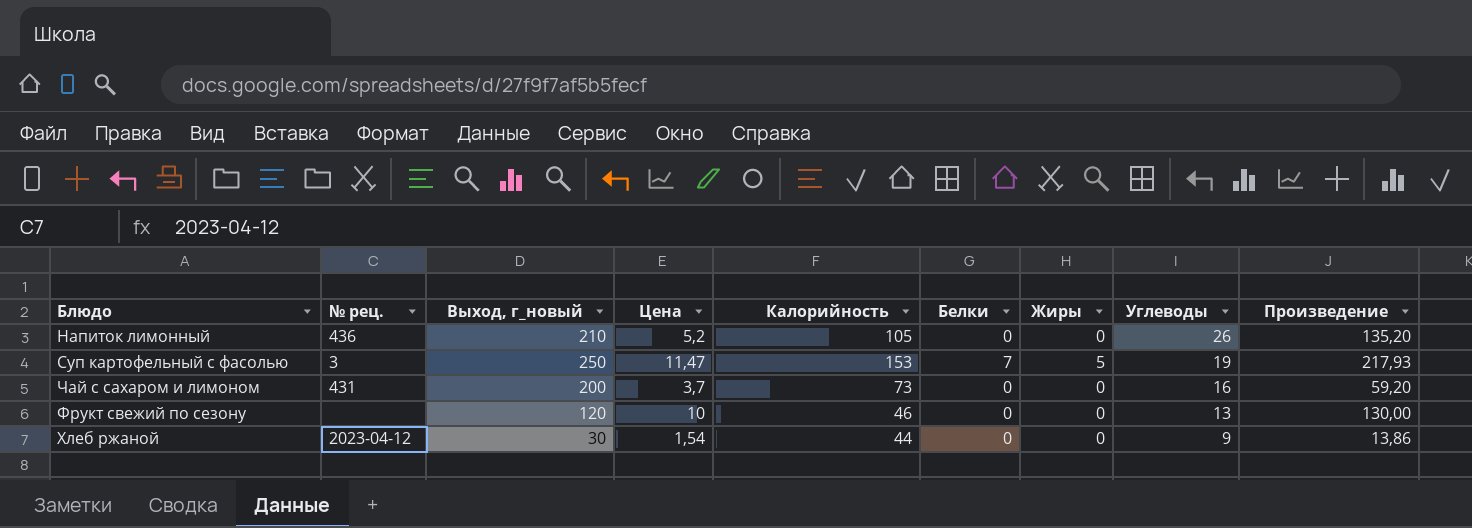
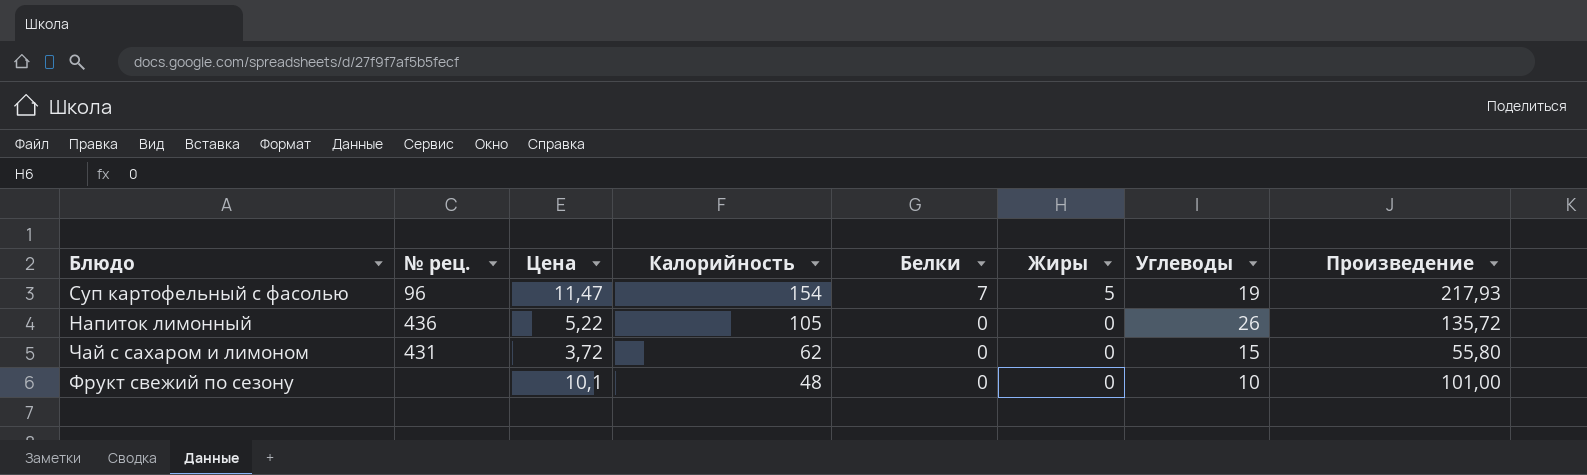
row order: Углеводы descending -> Калорийность descending
column Выход, г_новый | position: 3 -> none
row Хлеб ржаной: 2023-04-12 | 30 | 1,54 | 44 | 0 | 0 | 9 | 13,86 -> none
Суп картофельный с фасолью | № рец.: 3 -> 96
Суп картофельный с фасолью | Калорийность: 153 -> 154
Напиток лимонный | Цена: 5,2 -> 5,22
Напиток лимонный | Произведение: 135,20 -> 135,72
Чай с сахаром и лимоном | Цена: 3,7 -> 3,72
Чай с сахаром и лимоном | Калорийность: 73 -> 62
Чай с сахаром и лимоном | Углеводы: 16 -> 15
Чай с сахаром и лимоном | Произведение: 59,20 -> 55,80
Фрукт свежий по сезону | Цена: 10 -> 10,1
Фрукт свежий по сезону | Калорийность: 46 -> 48
Фрукт свежий по сезону | Углеводы: 13 -> 10
Фрукт свежий по сезону | Произведение: 130,00 -> 101,00

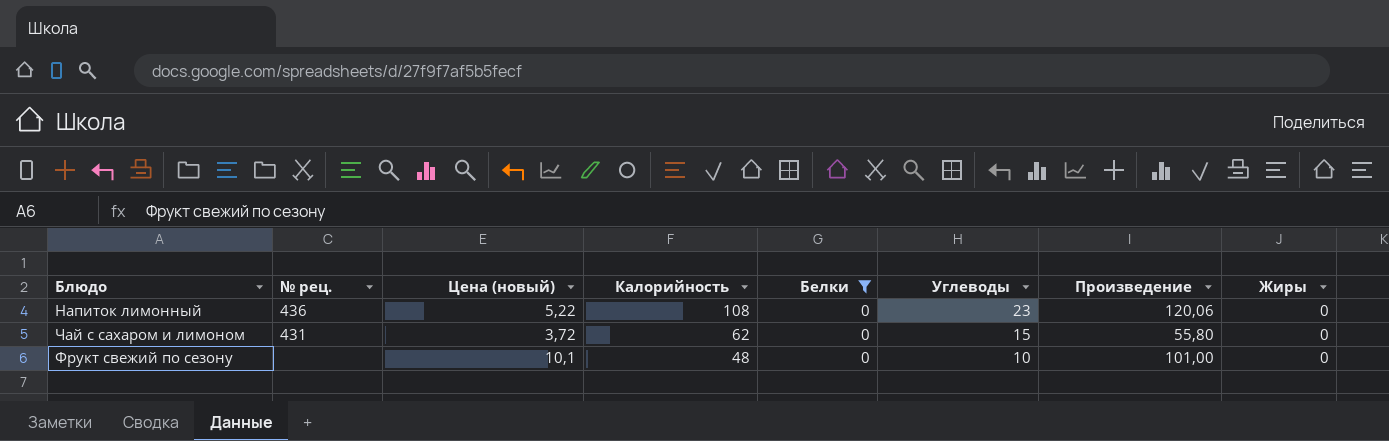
filter: none -> Белки = 0
column name: Цена -> Цена (новый)
column Жиры | position: 6 -> 8
Напиток лимонный | Калорийность: 105 -> 108
Напиток лимонный | Углеводы: 26 -> 23
Напиток лимонный | Произведение: 135,72 -> 120,06

